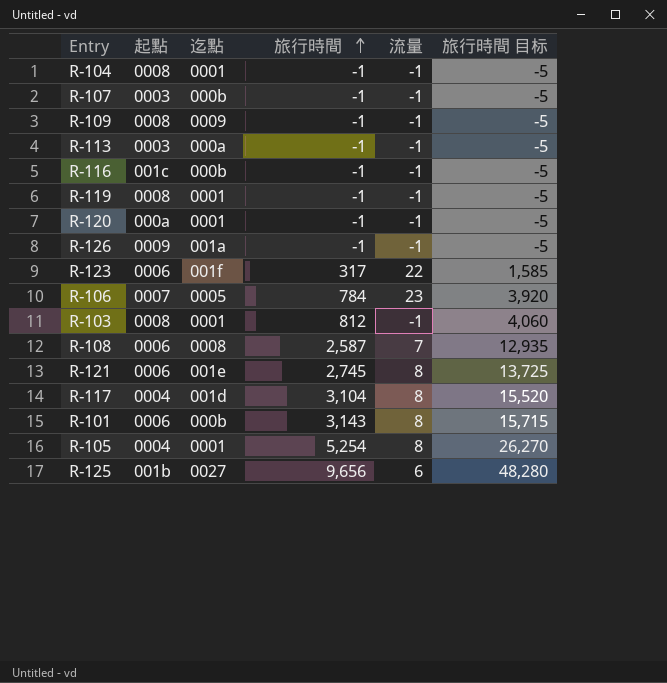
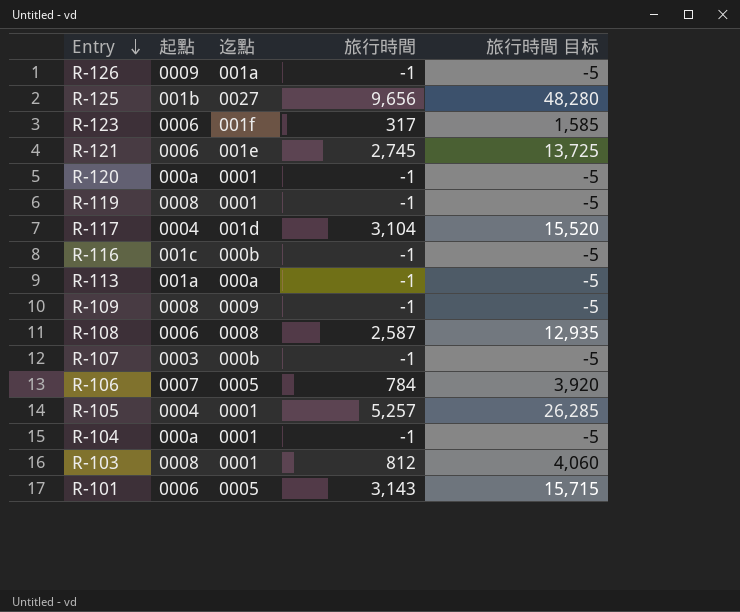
row order: 旅行時間 ascending -> Entry descending
column 流量 | position: 5 -> none
R-113 | 起點: 0003 -> 001a
R-105 | 旅行時間: 5,254 -> 5,257
R-105 | 旅行時間 目标: 26,270 -> 26,285
R-104 | 起點: 0008 -> 000a
R-101 | 迄點: 000b -> 0005

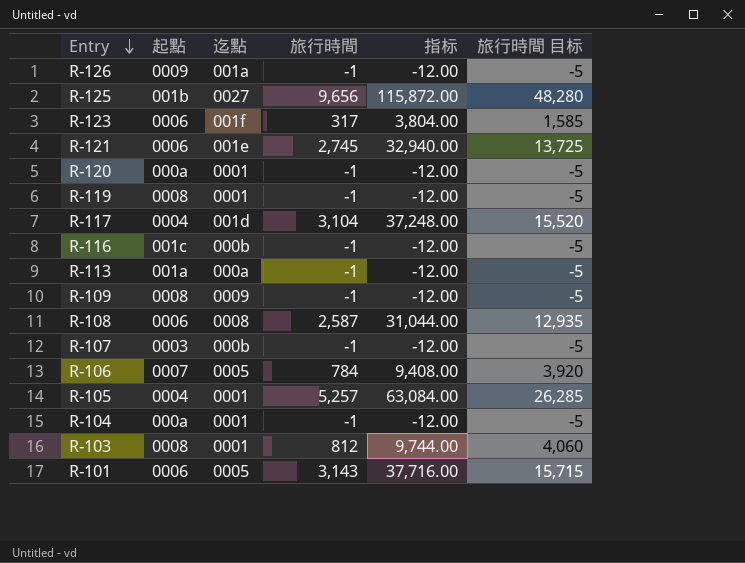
column 指标 | formula: none -> [旅行時間] * 12

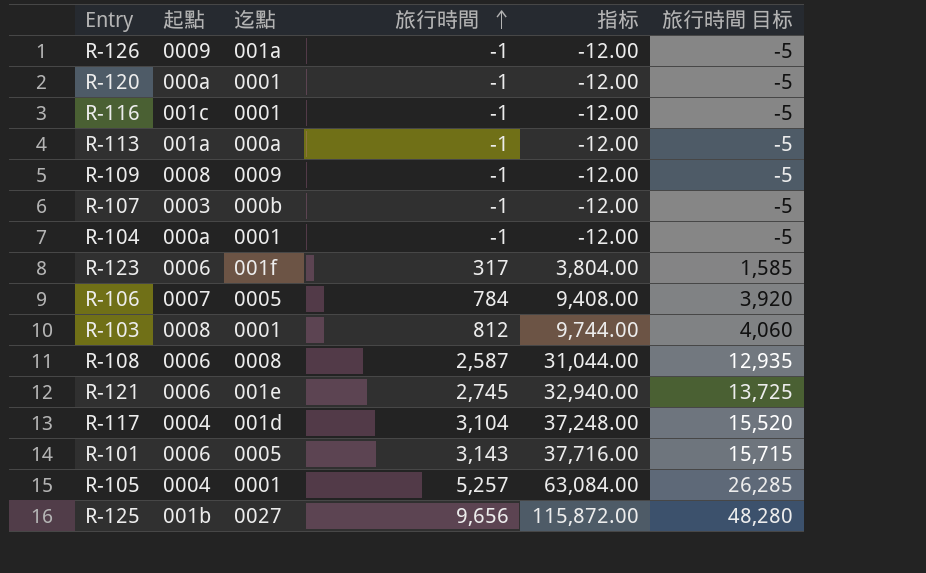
row order: Entry descending -> 旅行時間 ascending
row R-119: 0008 | 0001 | -1 | -12.00 | -5 -> none
R-116 | 迄點: 000b -> 0001

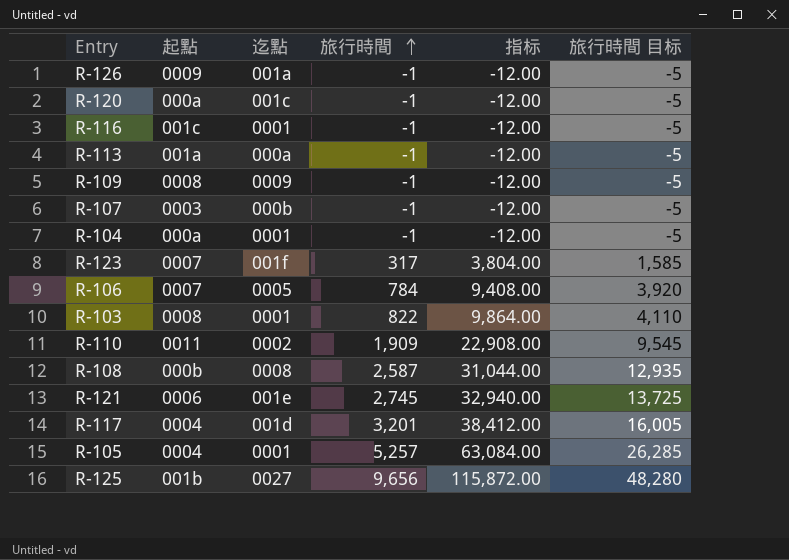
row R-101: 0006 | 0005 | 3,143 | 37,716.00 | 15,715 -> none
R-120 | 迄點: 0001 -> 001c
R-123 | 起點: 0006 -> 0007
R-103 | 旅行時間: 812 -> 822
R-103 | 指标: 9,744.00 -> 9,864.00
R-103 | 旅行時間 目标: 4,060 -> 4,110
row R-110: none -> 0011 | 0002 | 1,909 | 22,908.00 | 9,545
R-108 | 起點: 0006 -> 000b
R-117 | 旅行時間: 3,104 -> 3,201
R-117 | 指标: 37,248.00 -> 38,412.00
R-117 | 旅行時間 目标: 15,520 -> 16,005

